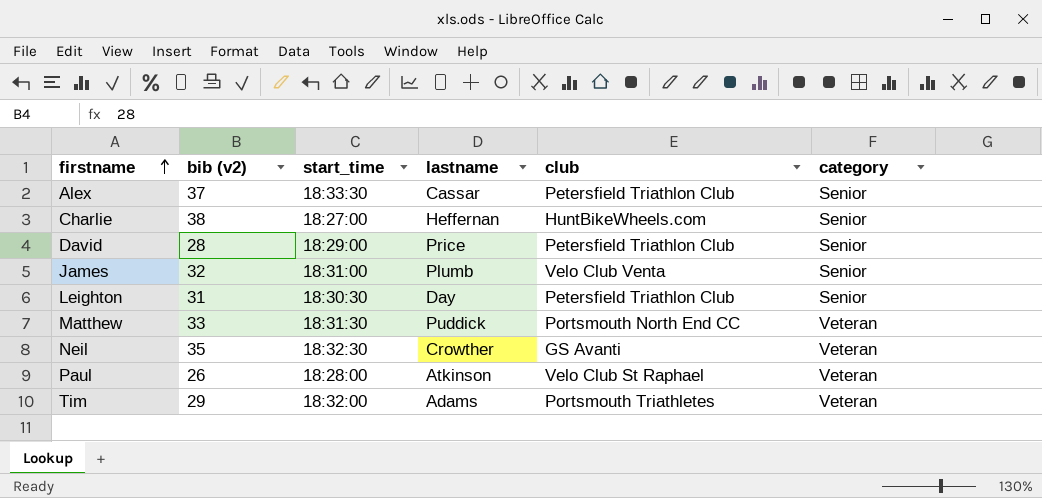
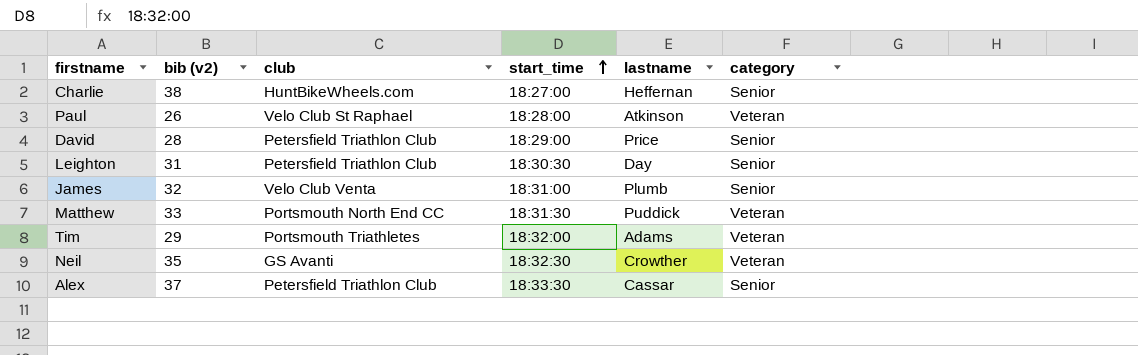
row order: firstname ascending -> start_time ascending
column club | position: 5 -> 3

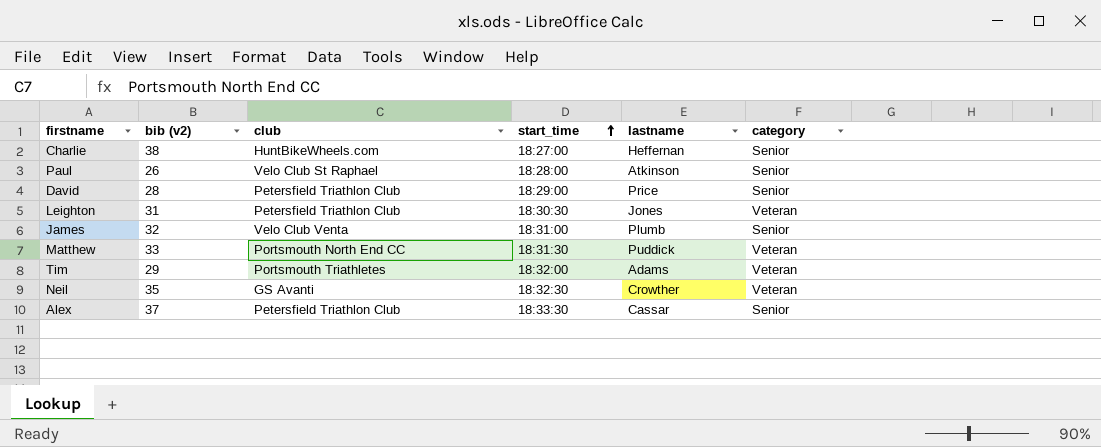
Paul | category: Veteran -> Senior
Leighton | lastname: Day -> Jones
Leighton | category: Senior -> Veteran

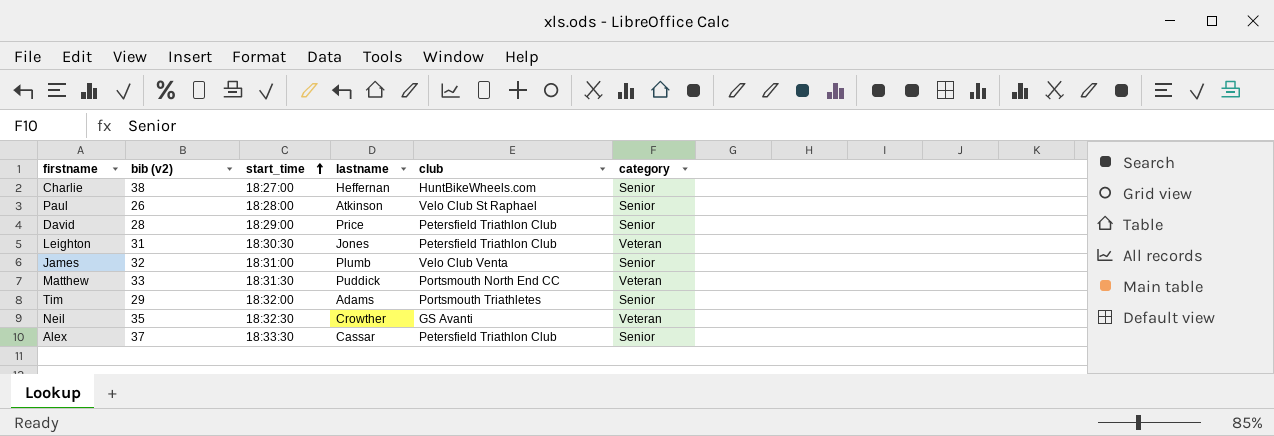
column club | position: 3 -> 5
Tim | category: Veteran -> Senior

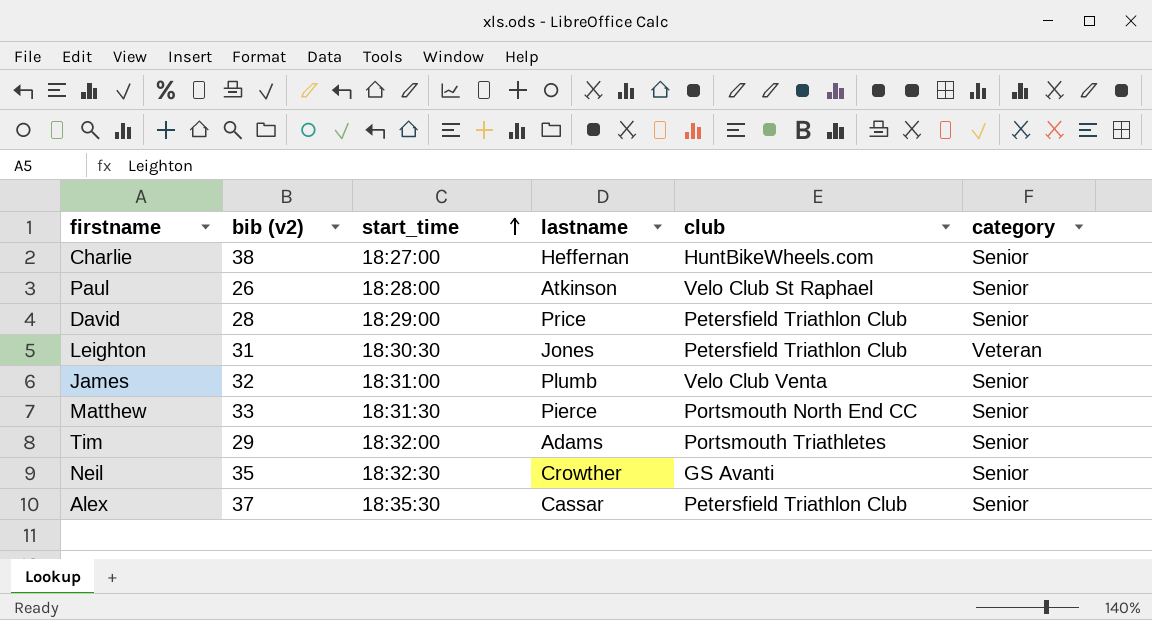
Matthew | lastname: Puddick -> Pierce
Matthew | category: Veteran -> Senior
Neil | category: Veteran -> Senior
Alex | start_time: 18:33:30 -> 18:35:30

